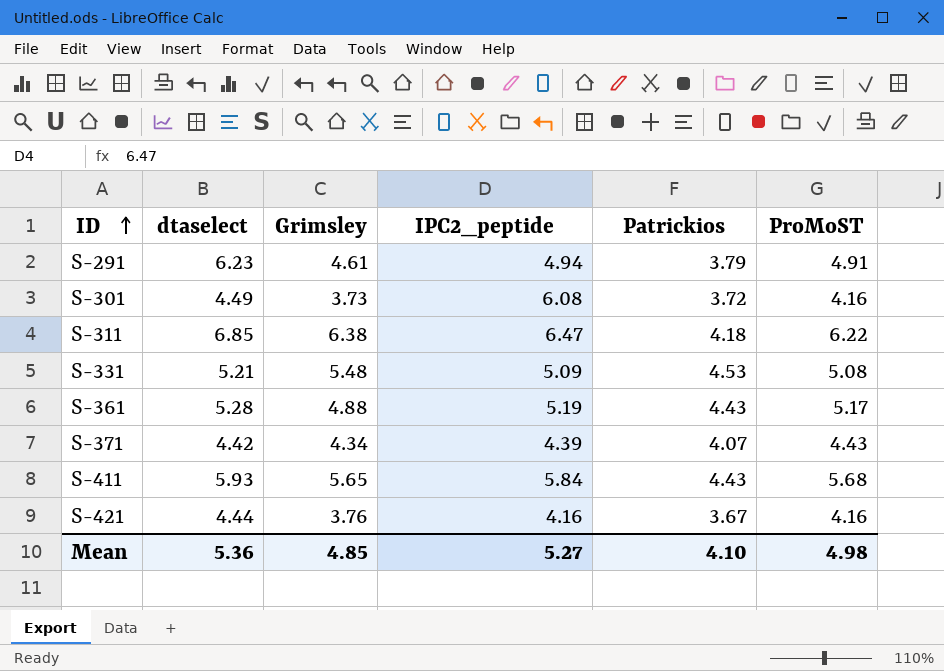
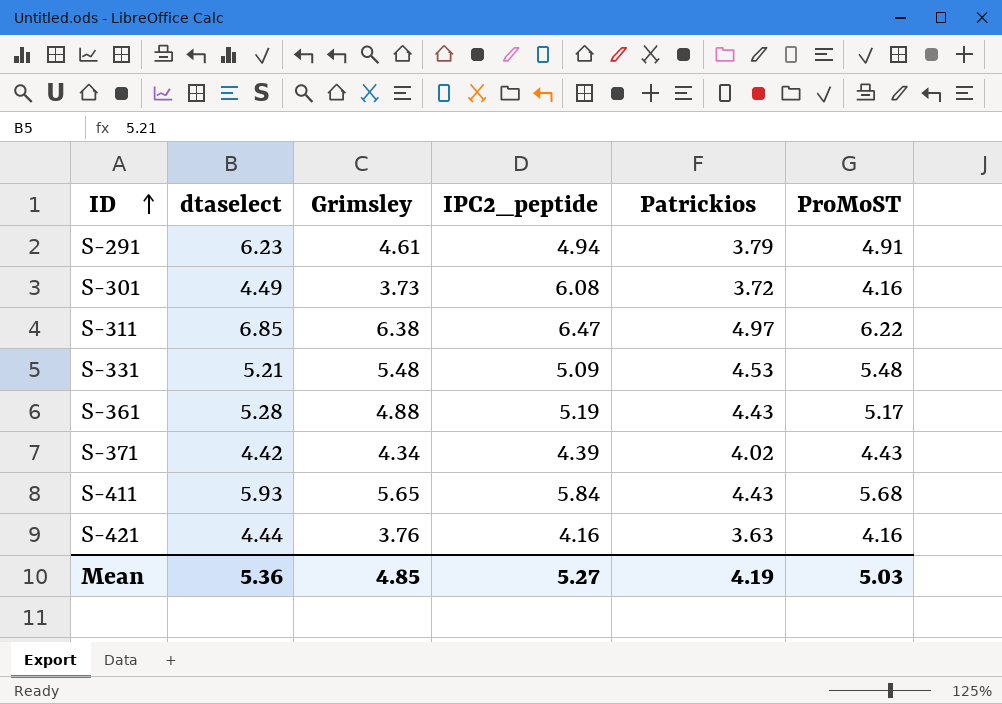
S-311 | Patrickios: 4.18 -> 4.97
S-331 | ProMoST: 5.08 -> 5.48
S-371 | Patrickios: 4.07 -> 4.02
S-421 | Patrickios: 3.67 -> 3.63
Mean | Patrickios: 4.10 -> 4.19
Mean | ProMoST: 4.98 -> 5.03

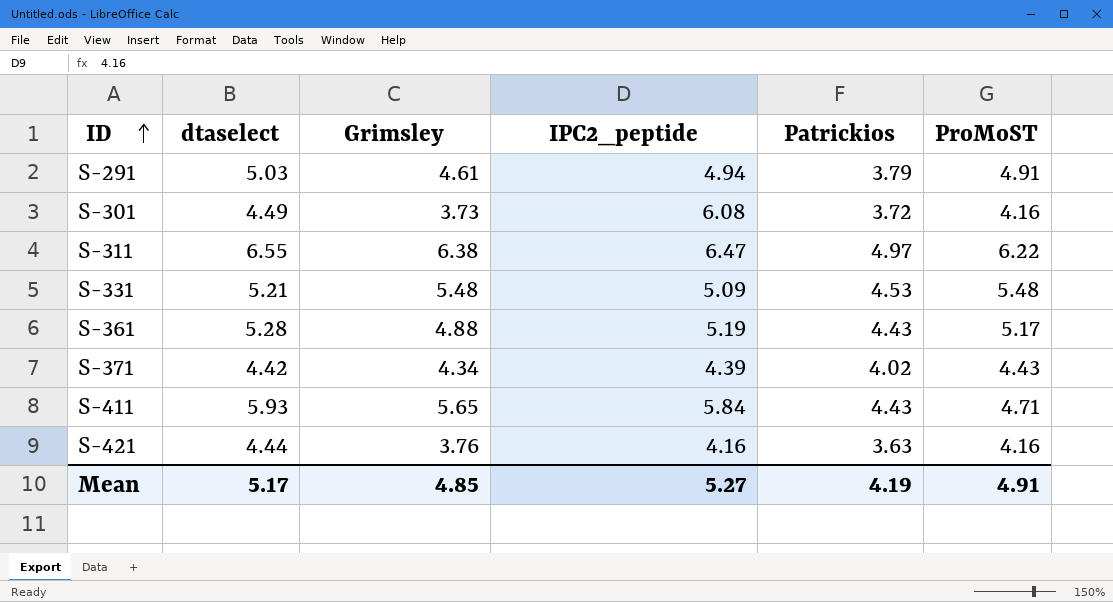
S-291 | dtaselect: 6.23 -> 5.03
S-311 | dtaselect: 6.85 -> 6.55
S-411 | ProMoST: 5.68 -> 4.71
Mean | dtaselect: 5.36 -> 5.17
Mean | ProMoST: 5.03 -> 4.91

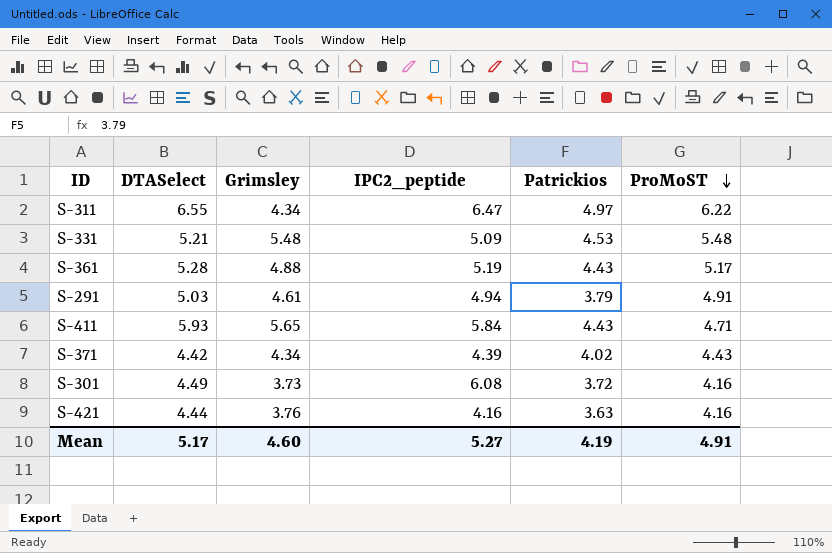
row order: ID ascending -> ProMoST descending
column name: dtaselect -> DTASelect
S-311 | Grimsley: 6.38 -> 4.34
Mean | Grimsley: 4.85 -> 4.60

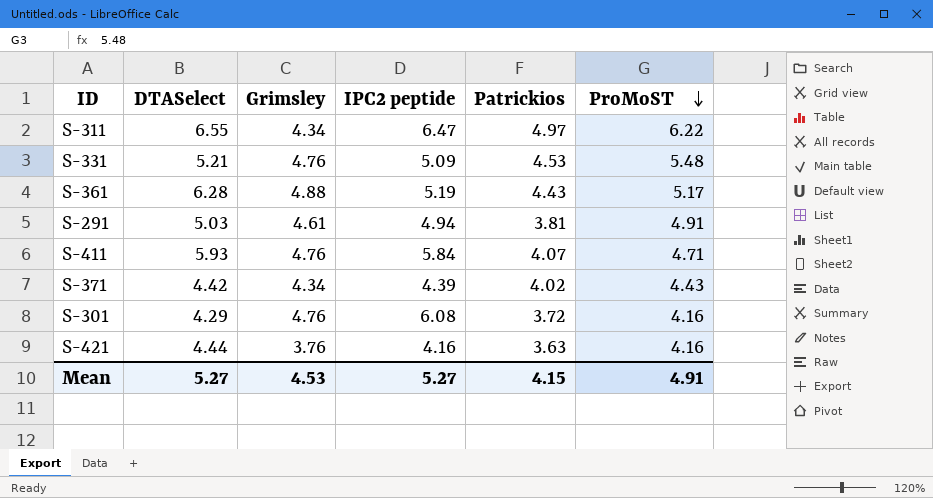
column name: IPC2_peptide -> IPC2 peptide
S-331 | Grimsley: 5.48 -> 4.76
S-361 | DTASelect: 5.28 -> 6.28
S-291 | Patrickios: 3.79 -> 3.81
S-411 | Grimsley: 5.65 -> 4.76
S-411 | Patrickios: 4.43 -> 4.07
S-301 | DTASelect: 4.49 -> 4.29
S-301 | Grimsley: 3.73 -> 4.76
Mean | DTASelect: 5.17 -> 5.27
Mean | Grimsley: 4.60 -> 4.53
Mean | Patrickios: 4.19 -> 4.15

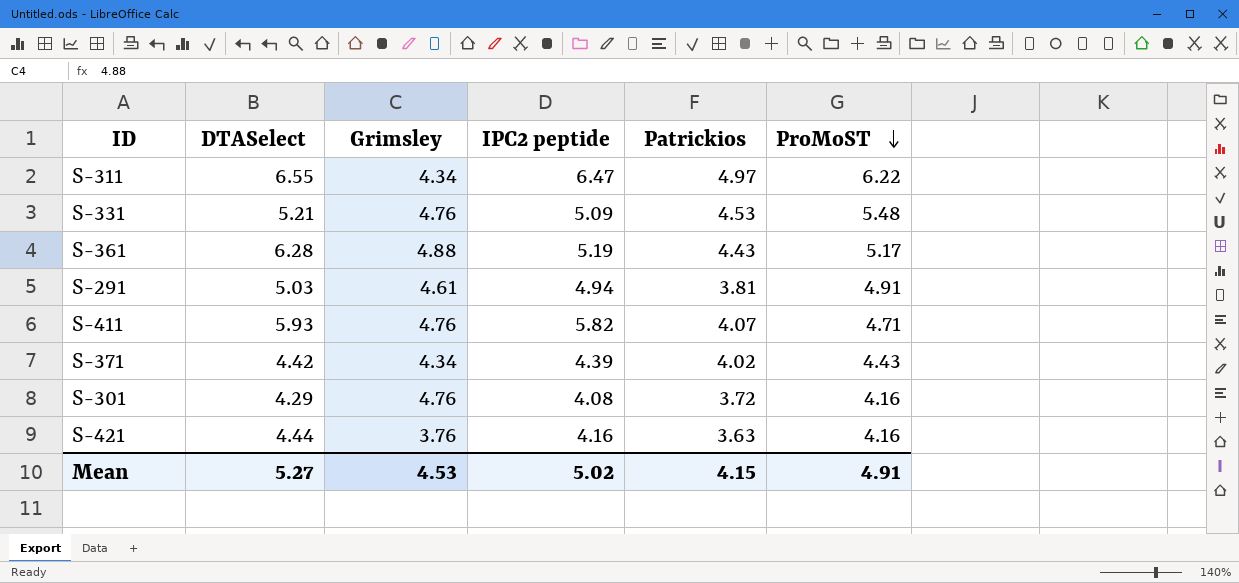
S-411 | IPC2 peptide: 5.84 -> 5.82
S-301 | IPC2 peptide: 6.08 -> 4.08
Mean | IPC2 peptide: 5.27 -> 5.02

